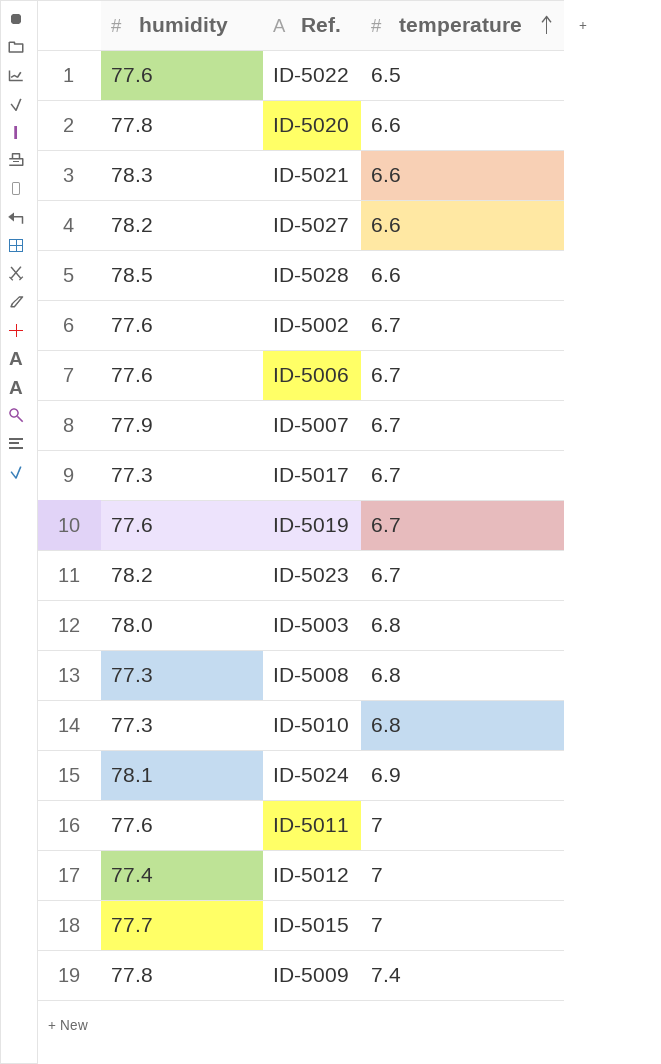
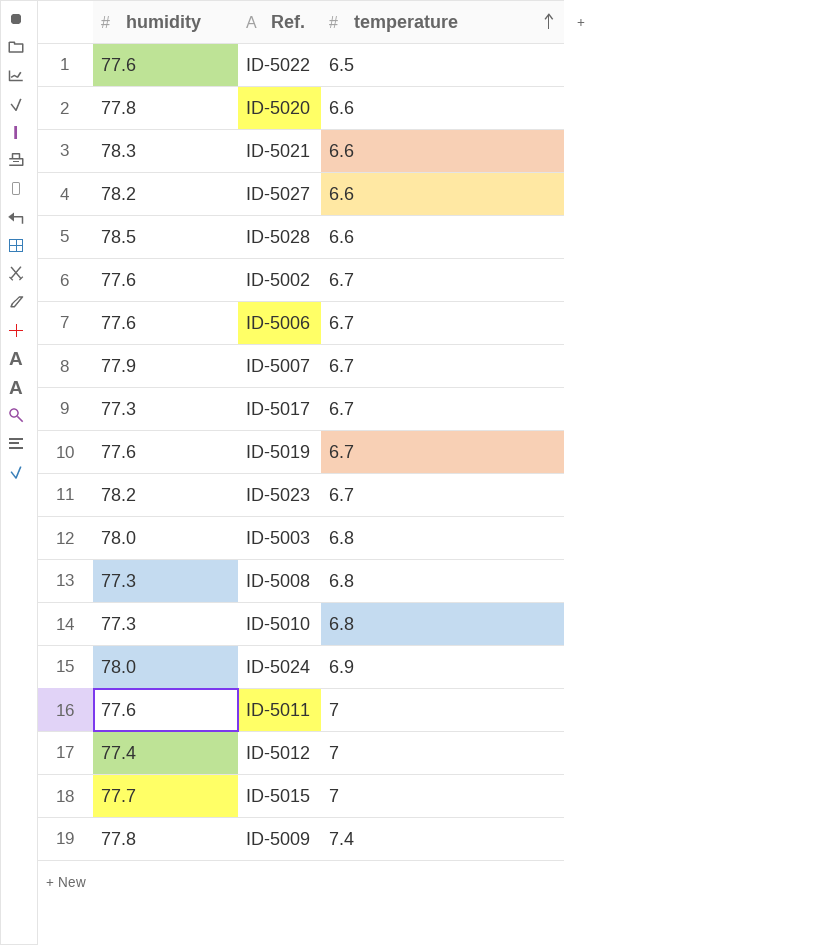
ID-5024 | humidity: 78.1 -> 78.0

